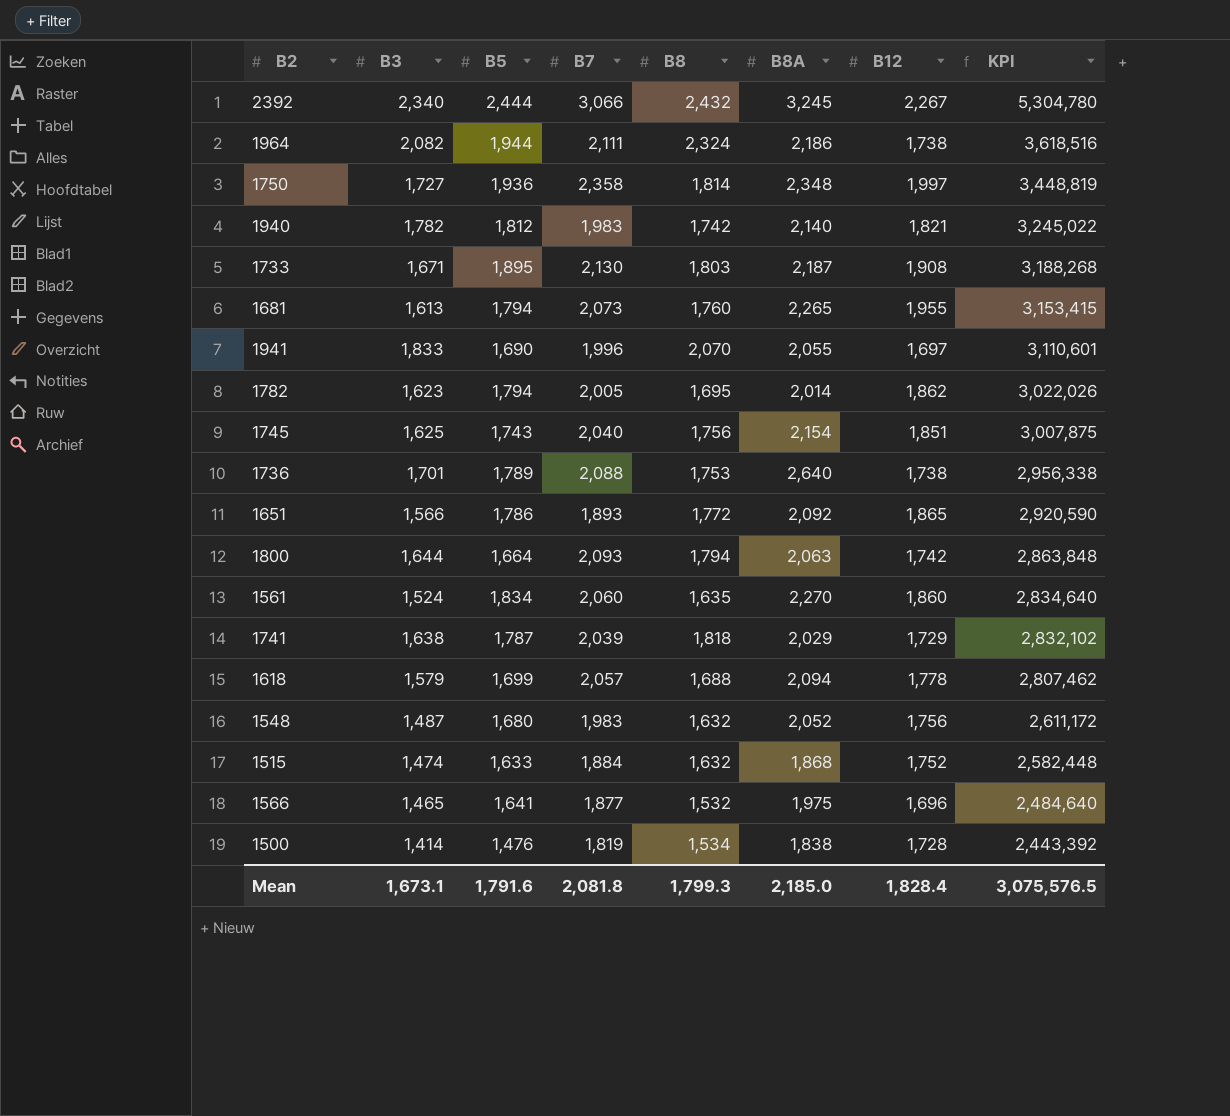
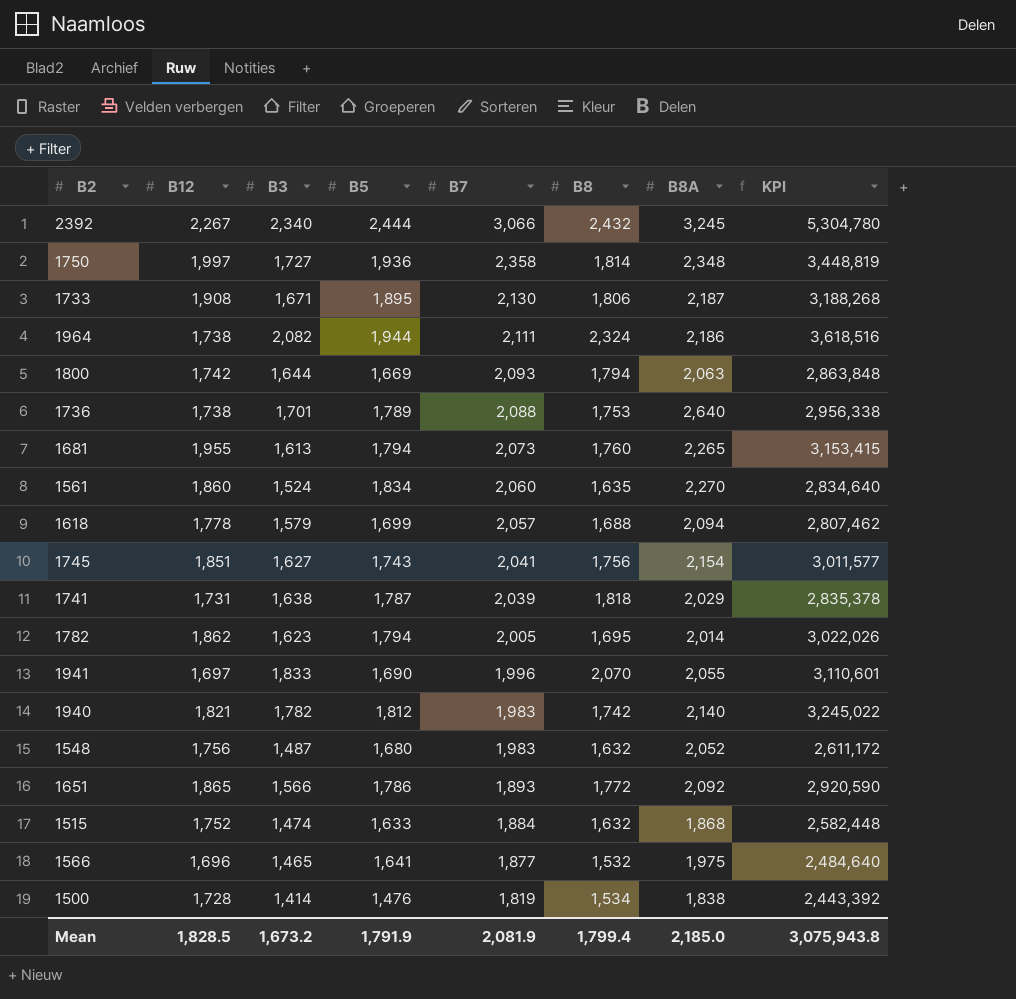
row order: KPI descending -> B7 descending
column B12 | position: 7 -> 2
1733 | B8: 1,803 -> 1,806
1800 | B5: 1,664 -> 1,669
1745 | B3: 1,625 -> 1,627
1745 | B7: 2,040 -> 2,041
1745 | KPI: 3,007,875 -> 3,011,577
1741 | B12: 1,729 -> 1,731
1741 | KPI: 2,832,102 -> 2,835,378
Mean | B12: 1,828.4 -> 1,828.5
Mean | B3: 1,673.1 -> 1,673.2
Mean | B5: 1,791.6 -> 1,791.9
Mean | B7: 2,081.8 -> 2,081.9
Mean | B8: 1,799.3 -> 1,799.4
Mean | KPI: 3,075,576.5 -> 3,075,943.8

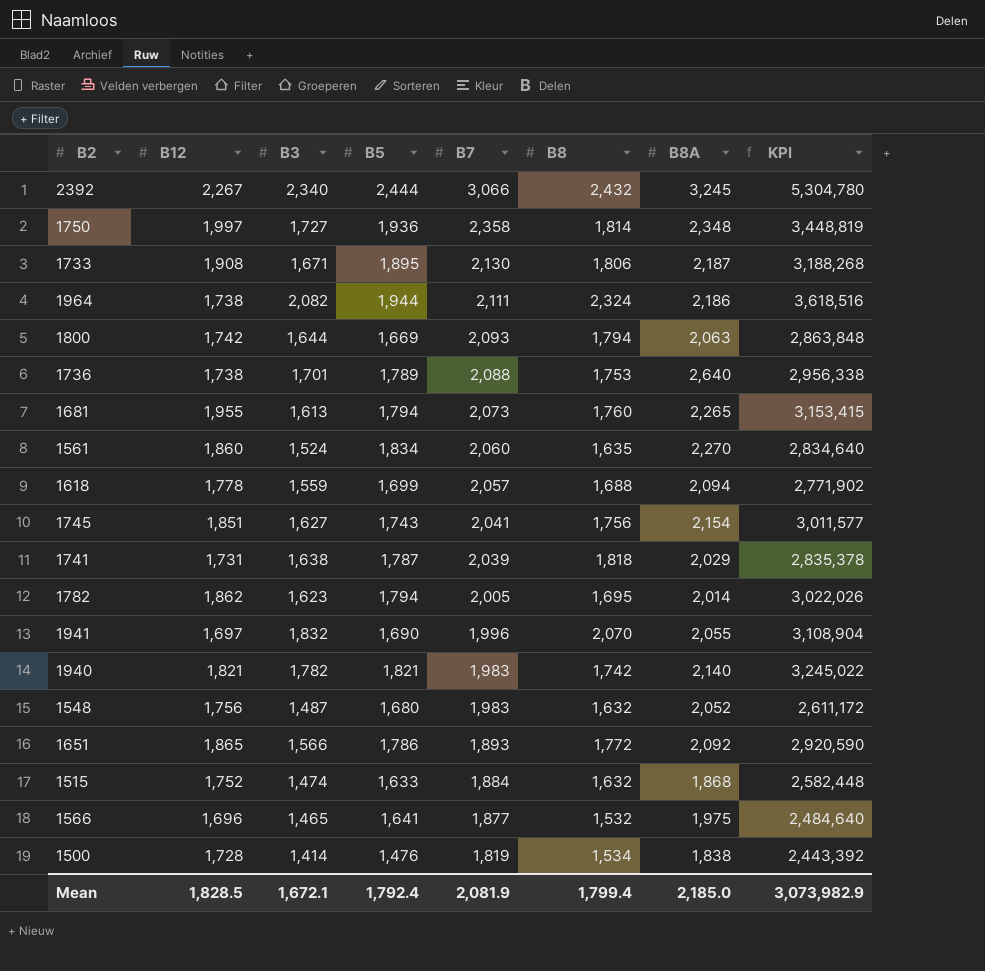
1618 | B3: 1,579 -> 1,559
1618 | KPI: 2,807,462 -> 2,771,902
1941 | B3: 1,833 -> 1,832
1941 | KPI: 3,110,601 -> 3,108,904
1940 | B5: 1,812 -> 1,821
Mean | B3: 1,673.2 -> 1,672.1
Mean | B5: 1,791.9 -> 1,792.4
Mean | KPI: 3,075,943.8 -> 3,073,982.9

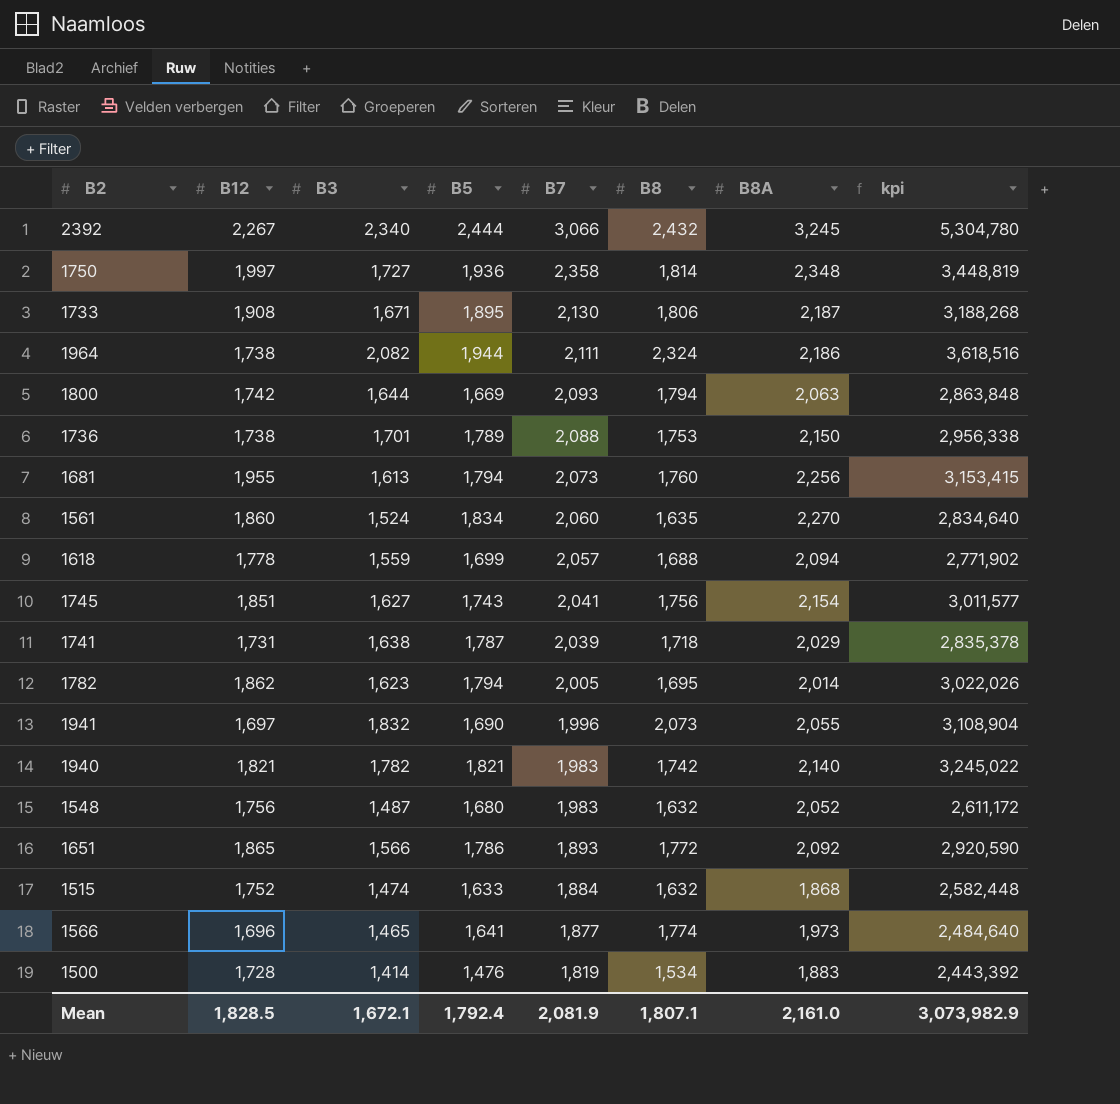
column name: KPI -> kpi
1736 | B8A: 2,640 -> 2,150
1681 | B8A: 2,265 -> 2,256
1741 | B8: 1,818 -> 1,718
1941 | B8: 2,070 -> 2,073
1566 | B8: 1,532 -> 1,774
1566 | B8A: 1,975 -> 1,973
1500 | B8A: 1,838 -> 1,883
Mean | B8: 1,799.4 -> 1,807.1
Mean | B8A: 2,185.0 -> 2,161.0

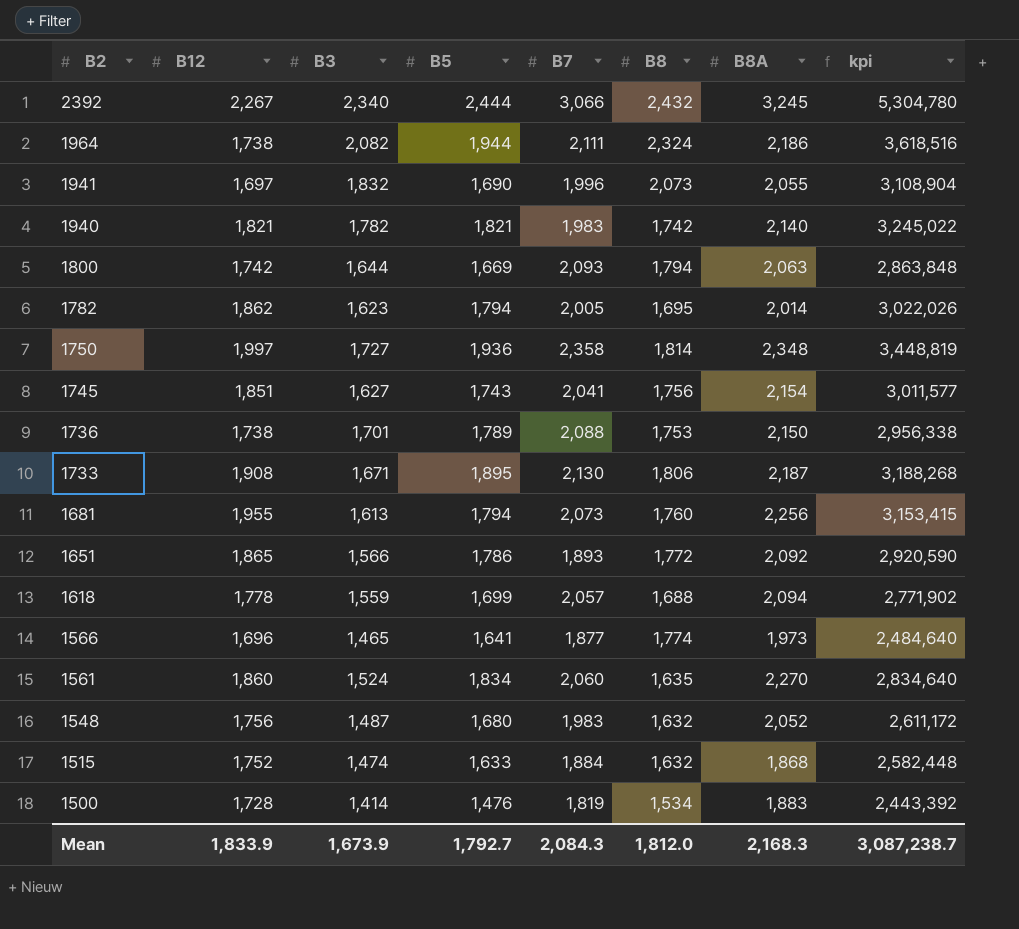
row order: B7 descending -> B2 descending
row 1741: 1,731 | 1,638 | 1,787 | 2,039 | 1,718 | 2,029 | 2,835,378 -> none
Mean | B12: 1,828.5 -> 1,833.9
Mean | B3: 1,672.1 -> 1,673.9
Mean | B5: 1,792.4 -> 1,792.7
Mean | B7: 2,081.9 -> 2,084.3
Mean | B8: 1,807.1 -> 1,812.0
Mean | B8A: 2,161.0 -> 2,168.3
Mean | kpi: 3,073,982.9 -> 3,087,238.7

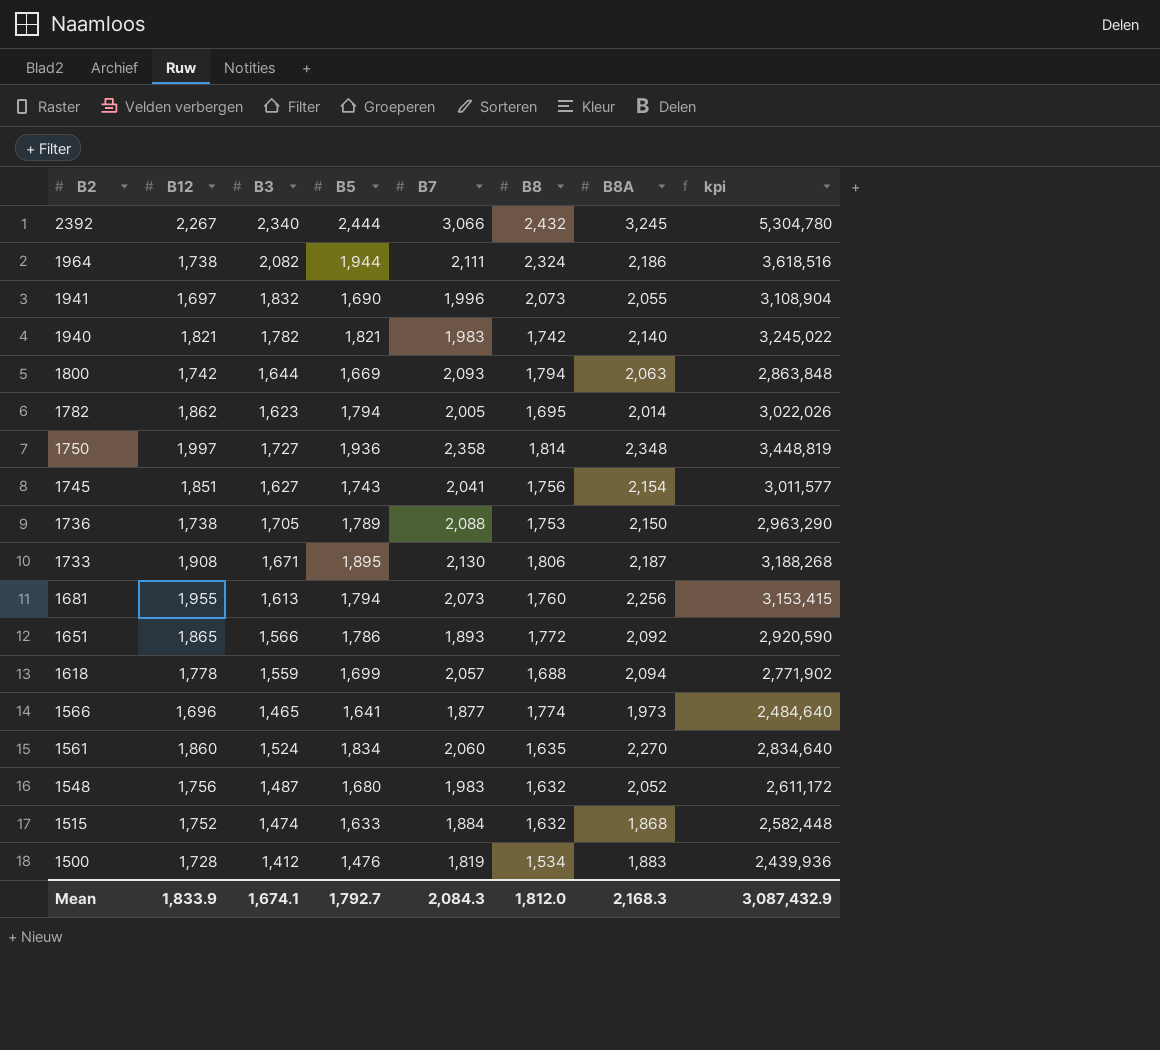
1736 | B3: 1,701 -> 1,705
1736 | kpi: 2,956,338 -> 2,963,290
1500 | B3: 1,414 -> 1,412
1500 | kpi: 2,443,392 -> 2,439,936
Mean | B3: 1,673.9 -> 1,674.1
Mean | kpi: 3,087,238.7 -> 3,087,432.9

